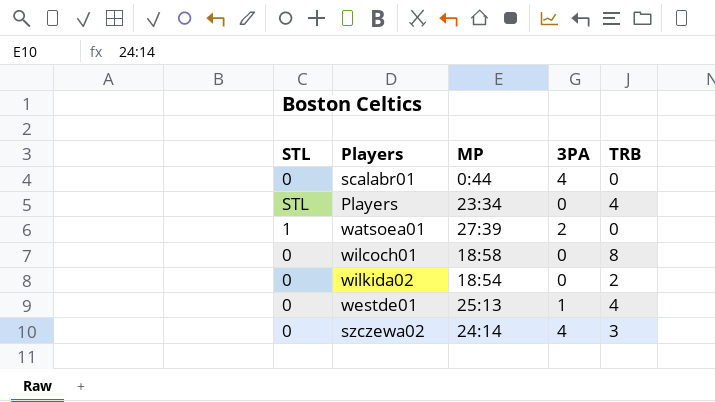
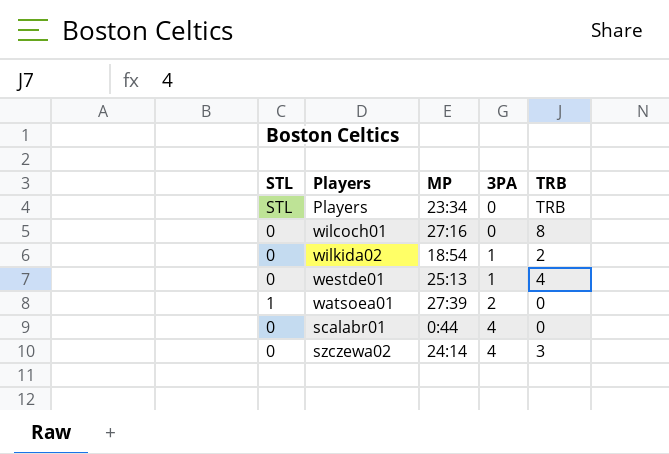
row order: none -> 3PA ascending
Players | TRB: 4 -> TRB
wilcoch01 | MP: 18:58 -> 27:16
wilkida02 | 3PA: 0 -> 1

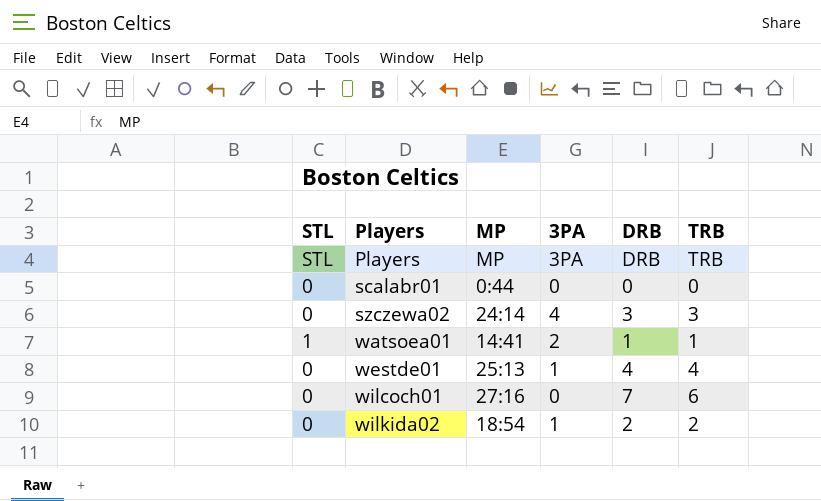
row order: 3PA ascending -> Players ascending
column DRB | position: none -> 5
Players | MP: 23:34 -> MP
Players | 3PA: 0 -> 3PA
scalabr01 | 3PA: 4 -> 0
watsoea01 | MP: 27:39 -> 14:41
watsoea01 | TRB: 0 -> 1
wilcoch01 | TRB: 8 -> 6

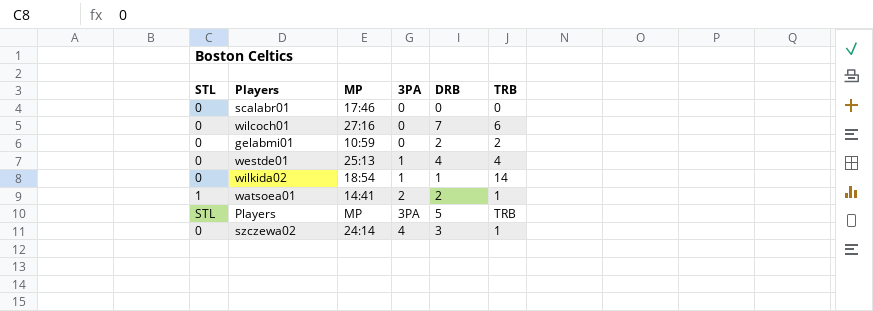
row order: Players ascending -> 3PA ascending
scalabr01 | MP: 0:44 -> 17:46
row gelabmi01: none -> 0 | 10:59 | 0 | 2 | 2
wilkida02 | DRB: 2 -> 1
wilkida02 | TRB: 2 -> 14
watsoea01 | DRB: 1 -> 2
Players | DRB: DRB -> 5
szczewa02 | TRB: 3 -> 1

